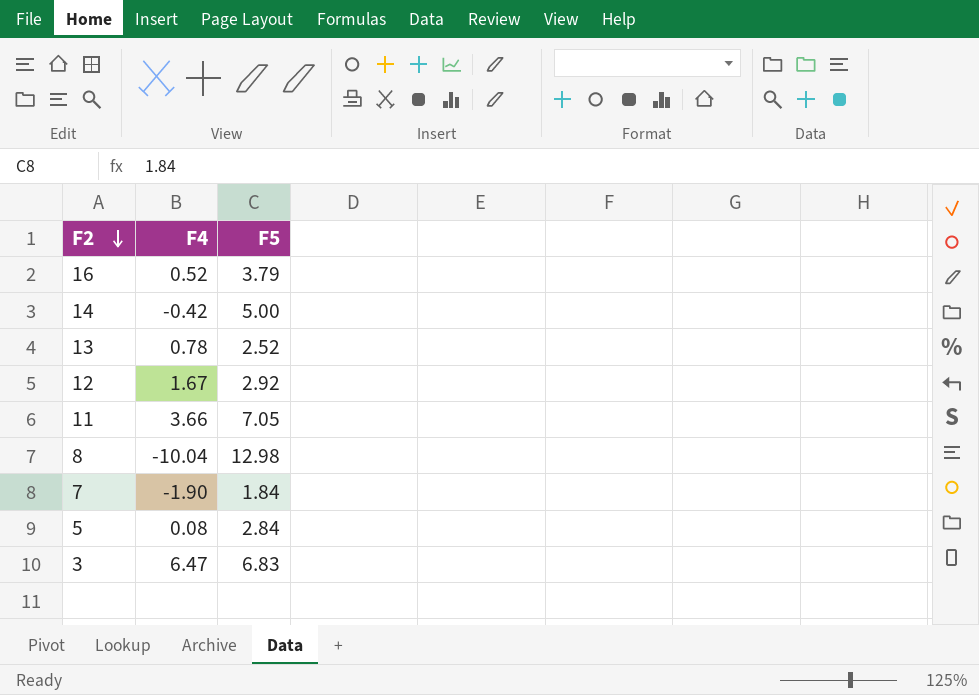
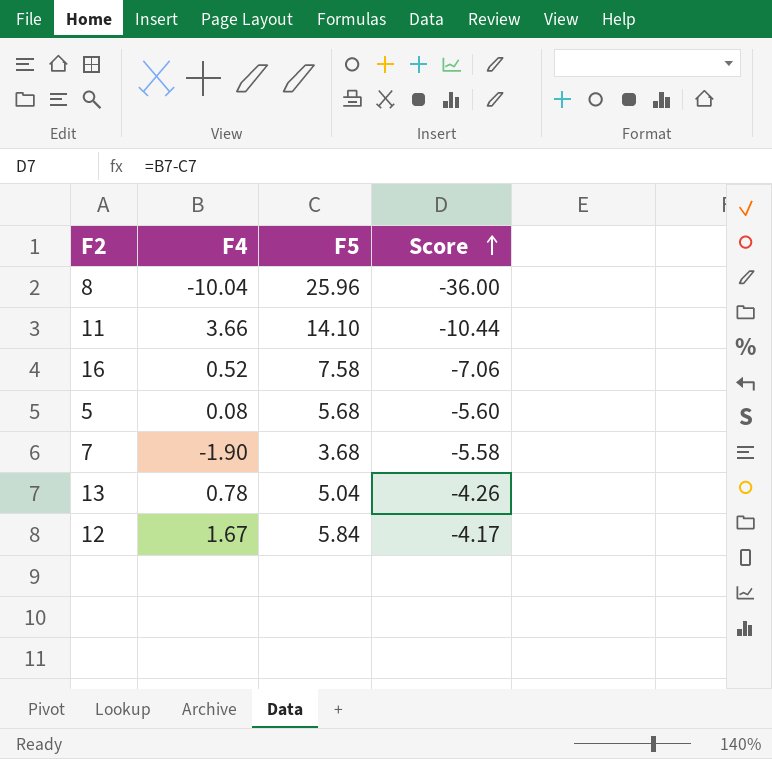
row order: F2 descending -> Score ascending
column Score | formula: none -> [F4] - [F5]
row 14: -0.42 | 5.00 -> none
row 3: 6.47 | 6.83 -> none
8 | F5: 12.98 -> 25.96
11 | F5: 7.05 -> 14.10
16 | F5: 3.79 -> 7.58
5 | F5: 2.84 -> 5.68
7 | F5: 1.84 -> 3.68
13 | F5: 2.52 -> 5.04
12 | F5: 2.92 -> 5.84

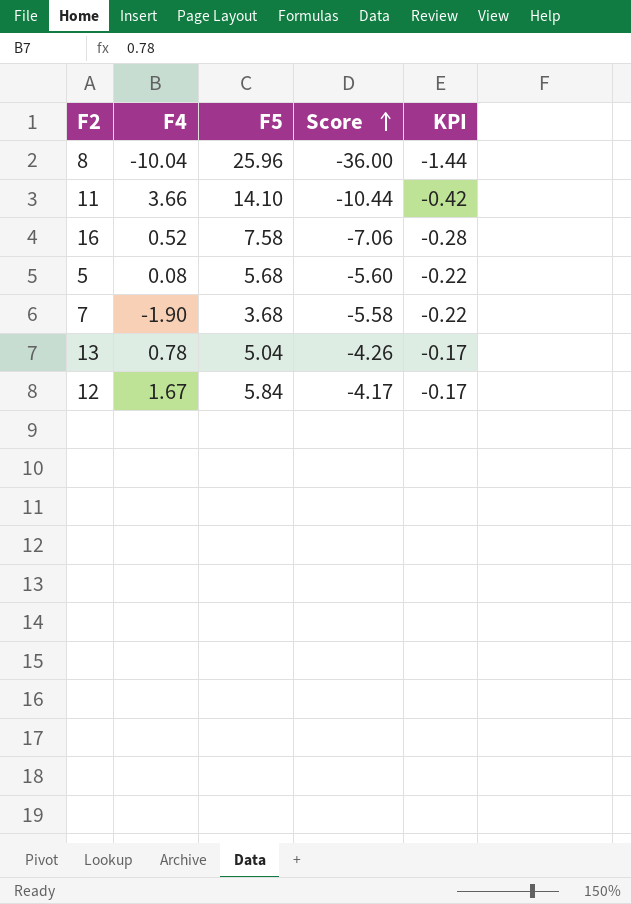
column KPI | formula: none -> [Score] * 0.04

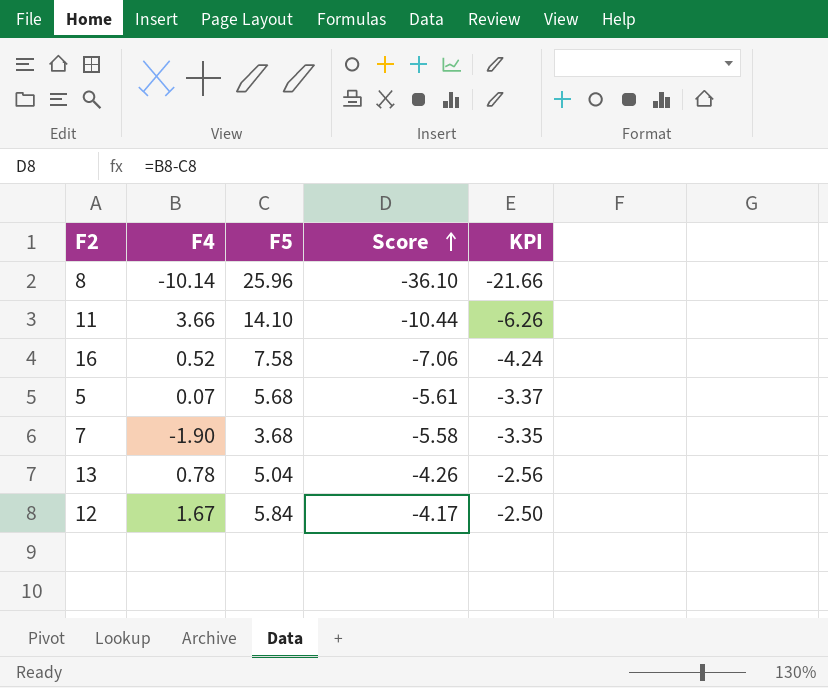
column KPI | formula: [Score] * 0.04 -> [Score] * 0.6
8 | F4: -10.04 -> -10.14
8 | Score: -36.00 -> -36.10
5 | F4: 0.08 -> 0.07
5 | Score: -5.60 -> -5.61

